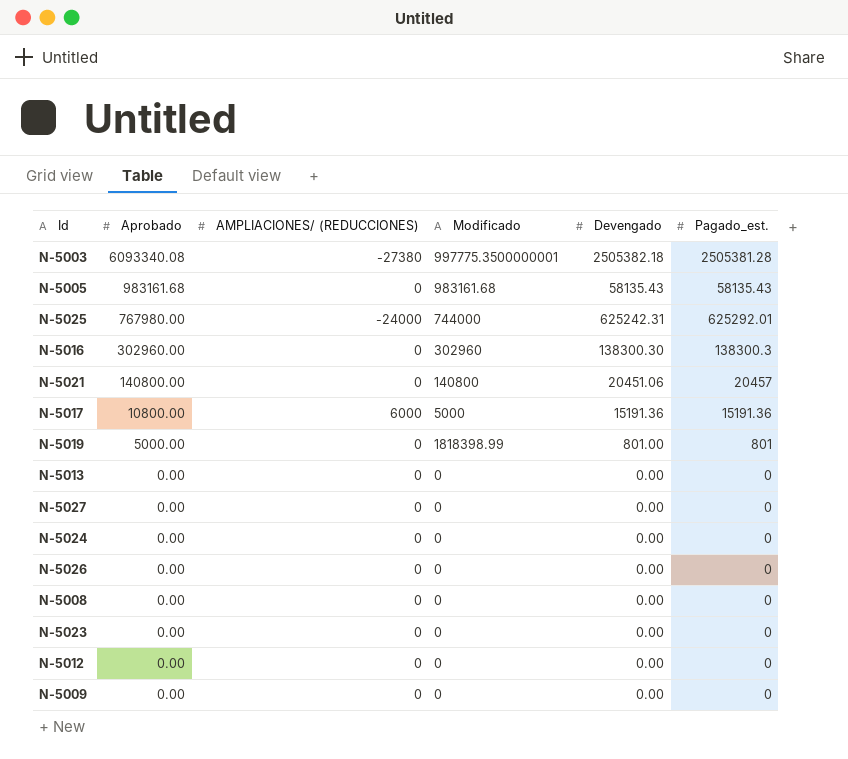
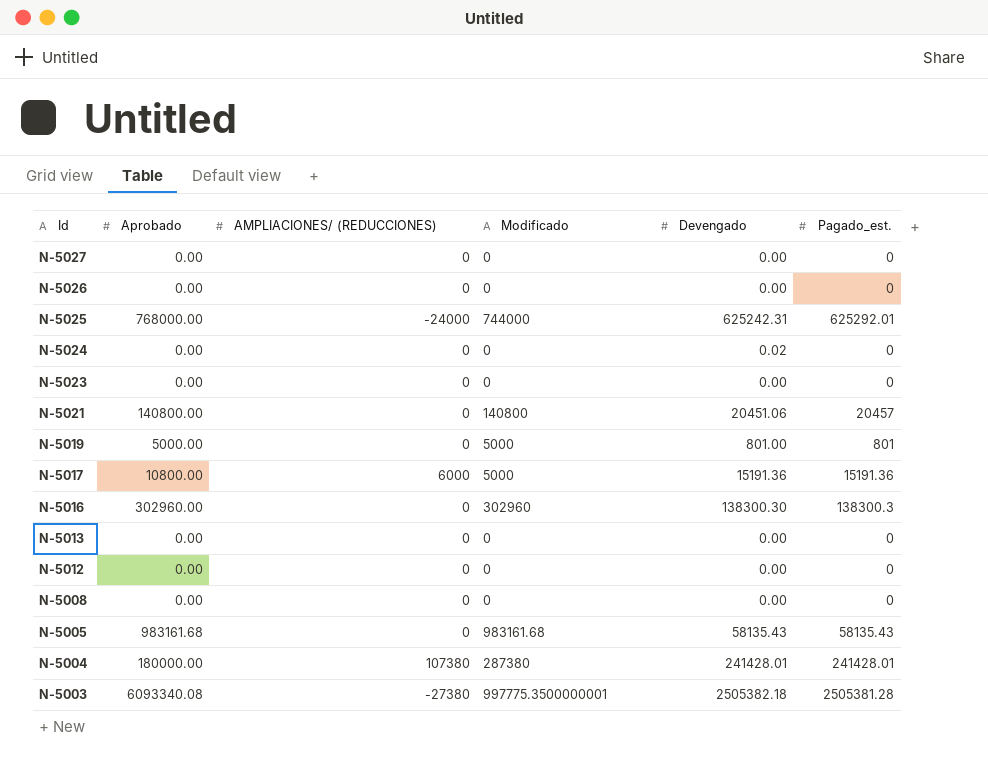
row order: Aprobado descending -> Id descending
row N-5009: 0.00 | 0 | 0 | 0.00 | 0 -> none
N-5025 | Aprobado: 767980.00 -> 768000.00
N-5024 | Devengado: 0.00 -> 0.02
N-5019 | Modificado: 1818398.99 -> 5000
row N-5004: none -> 180000.00 | 107380 | 287380 | 241428.01 | 241428.01

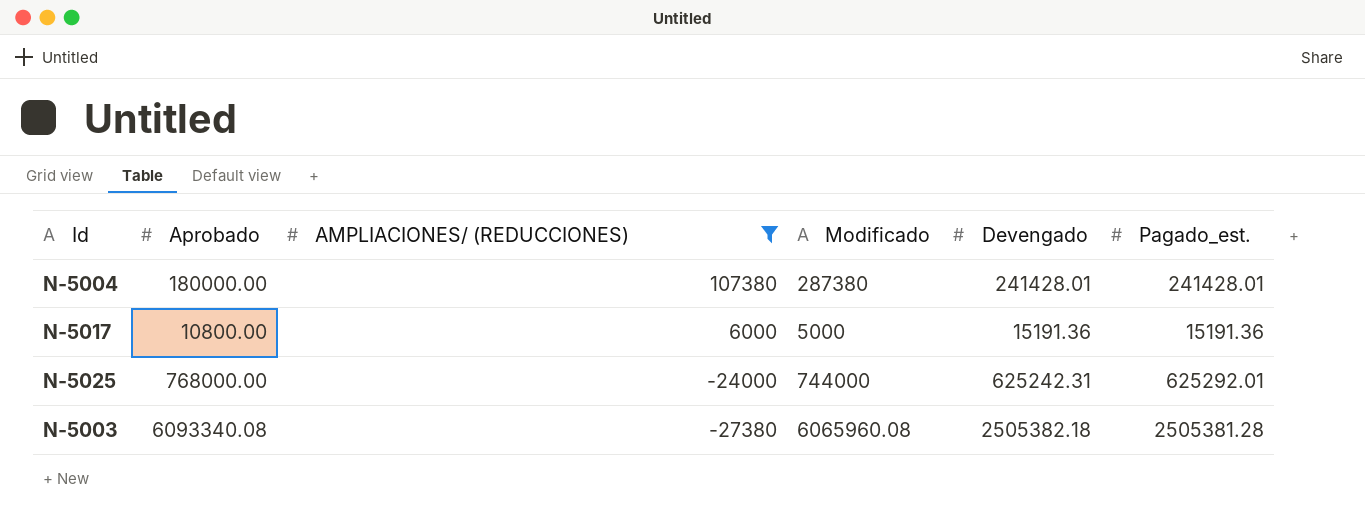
filter: none -> AMPLIACIONES/ (REDUCCIONES) != 0
row order: Id descending -> AMPLIACIONES/ (REDUCCIONES) descending
N-5003 | Modificado: 997775.3500000001 -> 6065960.08

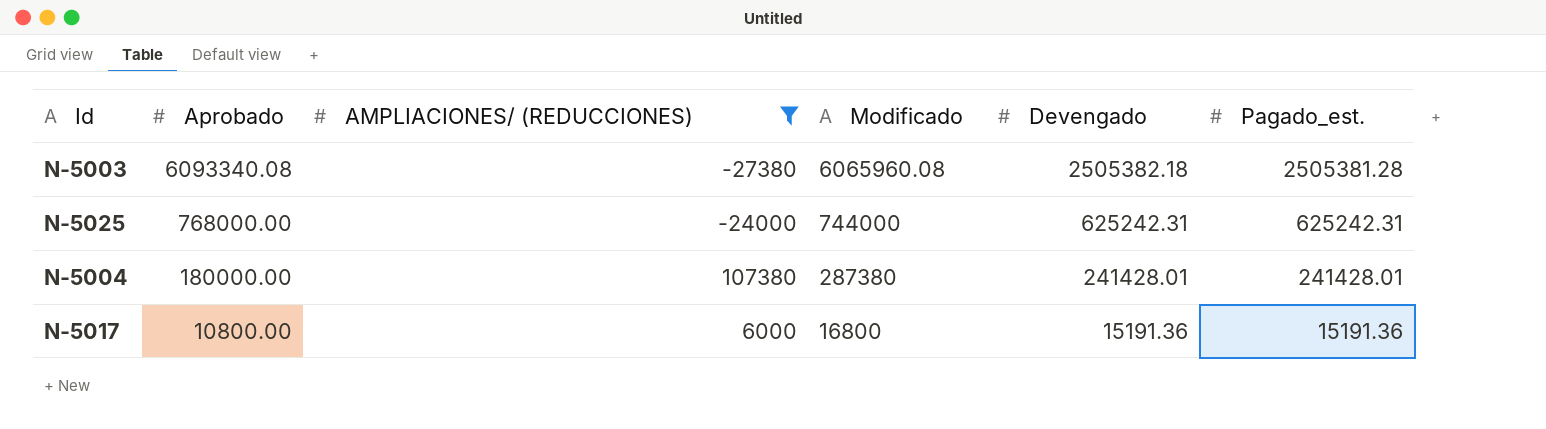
row order: AMPLIACIONES/ (REDUCCIONES) descending -> Aprobado descending
N-5025 | Pagado_est.: 625292.01 -> 625242.31
N-5017 | Modificado: 5000 -> 16800

